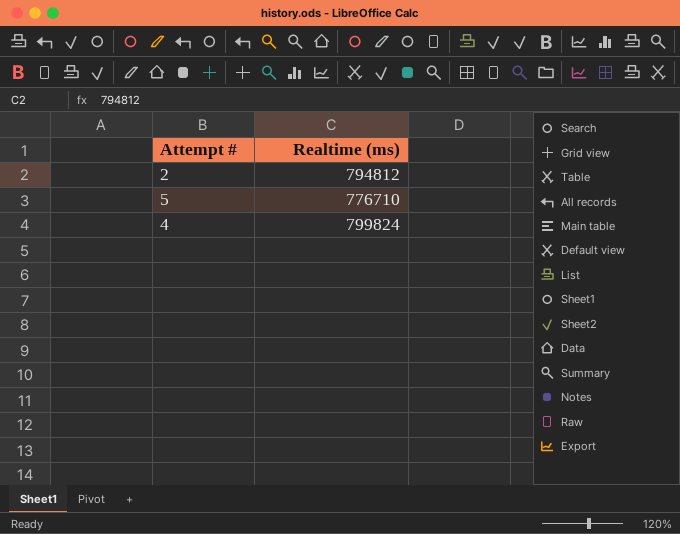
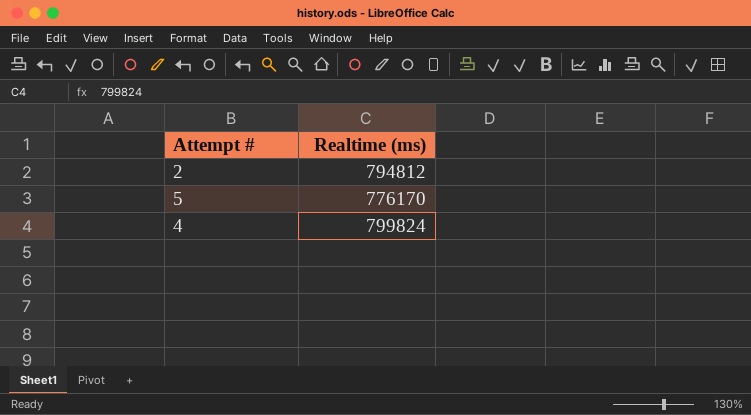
5 | Realtime (ms): 776710 -> 776170

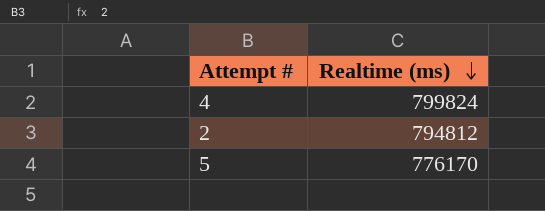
row order: none -> Realtime (ms) descending

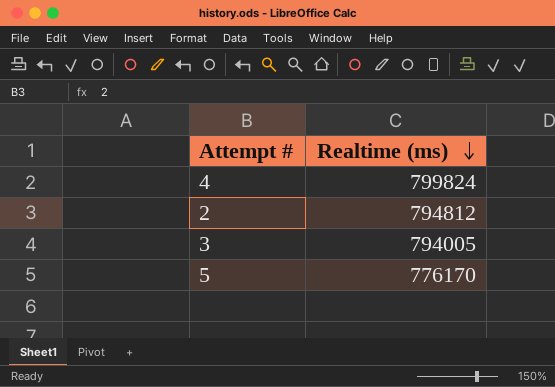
row 3: none -> 794005

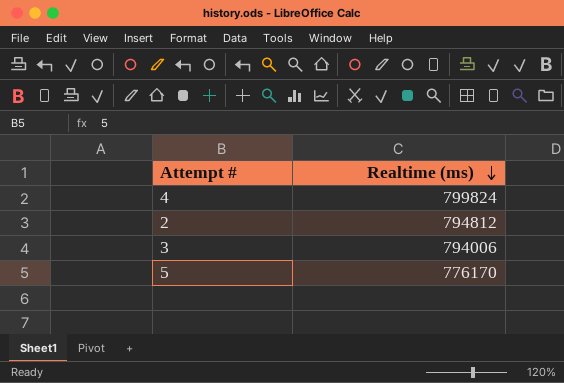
3 | Realtime (ms): 794005 -> 794006

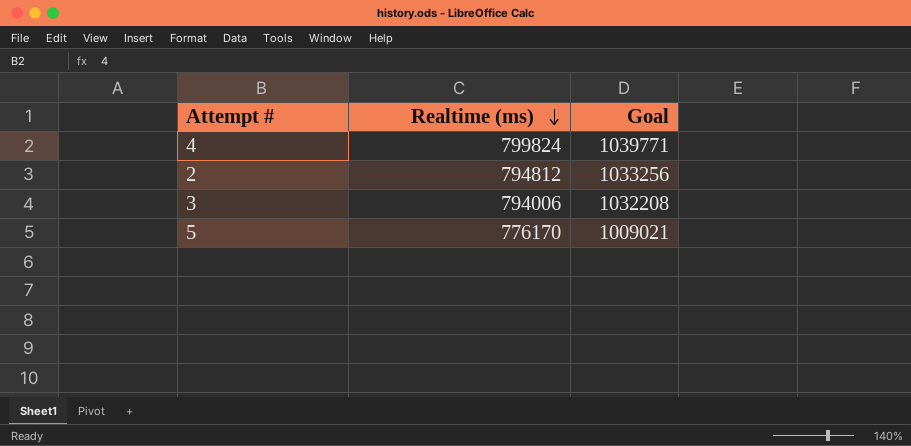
column Goal | formula: none -> [Realtime (ms)] * 1.3

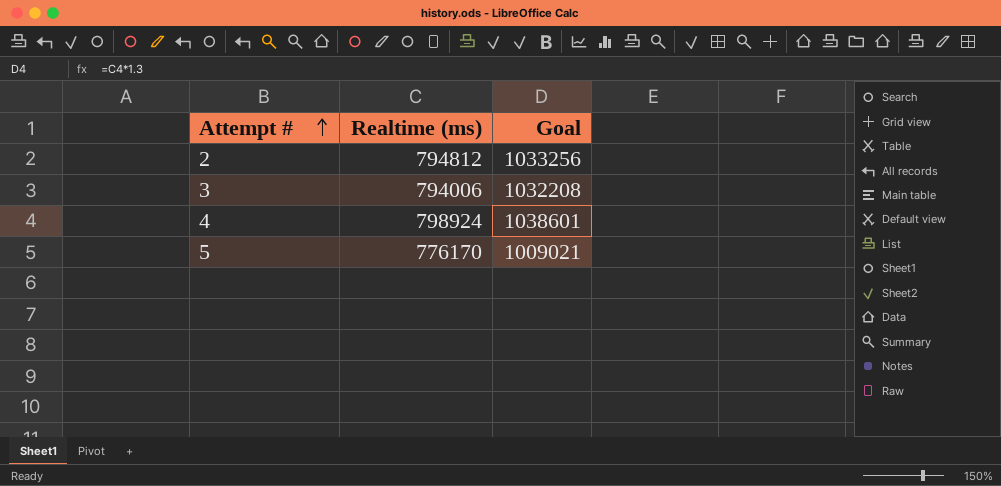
row order: Realtime (ms) descending -> Attempt # ascending
4 | Realtime (ms): 799824 -> 798924
4 | Goal: 1039771 -> 1038601

